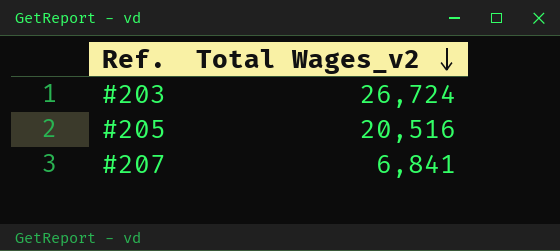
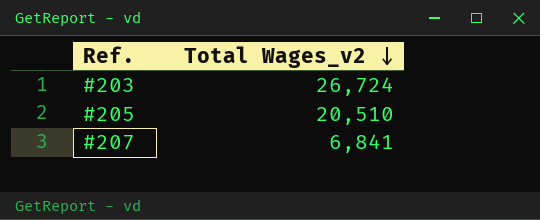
#205 | Total Wages_v2: 20,516 -> 20,510

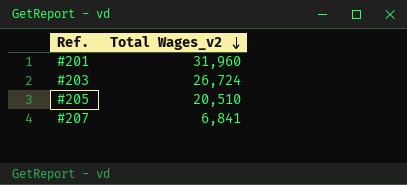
row #201: none -> 31,960

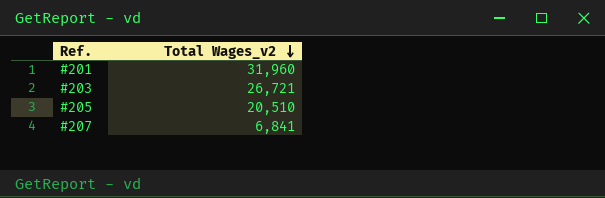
#203 | Total Wages_v2: 26,724 -> 26,721

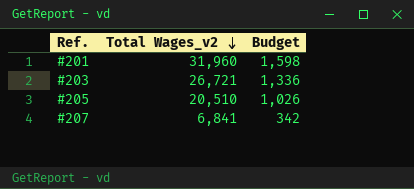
column Budget | formula: none -> [Total Wages_v2] * 0.05

